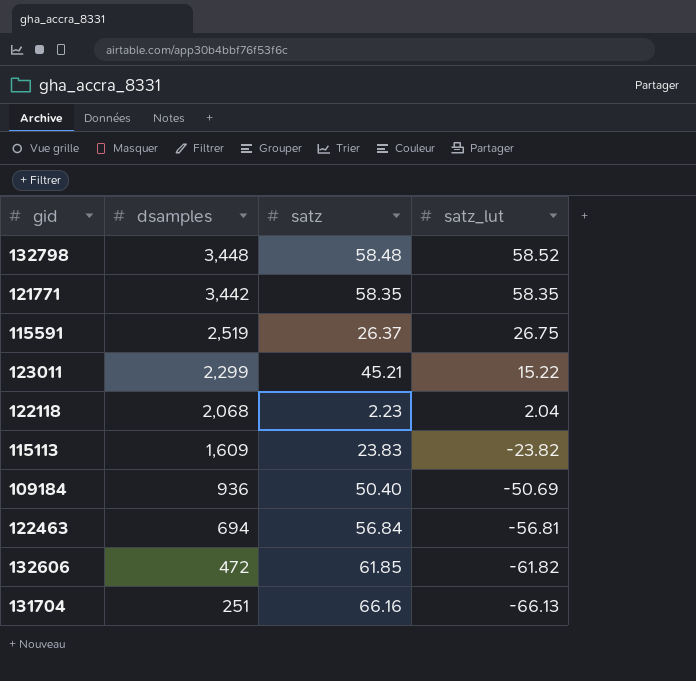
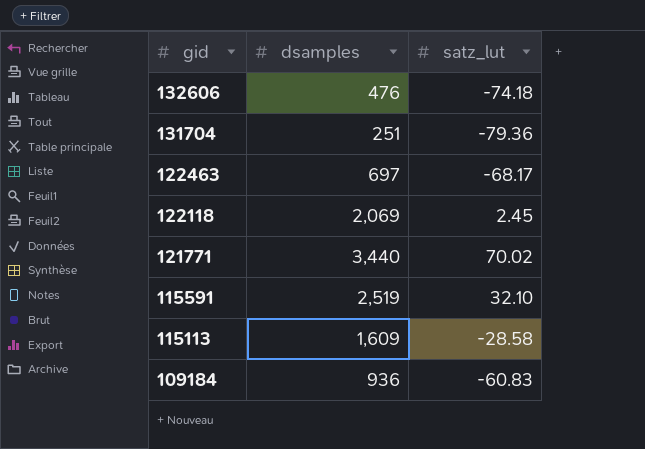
row order: dsamples descending -> gid descending
column satz | position: 3 -> none
row 132798: 3,448 | 58.48 | 58.52 -> none
row 123011: 2,299 | 45.21 | 15.22 -> none
132606 | dsamples: 472 -> 476
132606 | satz_lut: -61.82 -> -74.18
131704 | satz_lut: -66.13 -> -79.36
122463 | dsamples: 694 -> 697
122463 | satz_lut: -56.81 -> -68.17
122118 | dsamples: 2,068 -> 2,069
122118 | satz_lut: 2.04 -> 2.45
121771 | dsamples: 3,442 -> 3,440
121771 | satz_lut: 58.35 -> 70.02
115591 | satz_lut: 26.75 -> 32.10
115113 | satz_lut: -23.82 -> -28.58
109184 | satz_lut: -50.69 -> -60.83

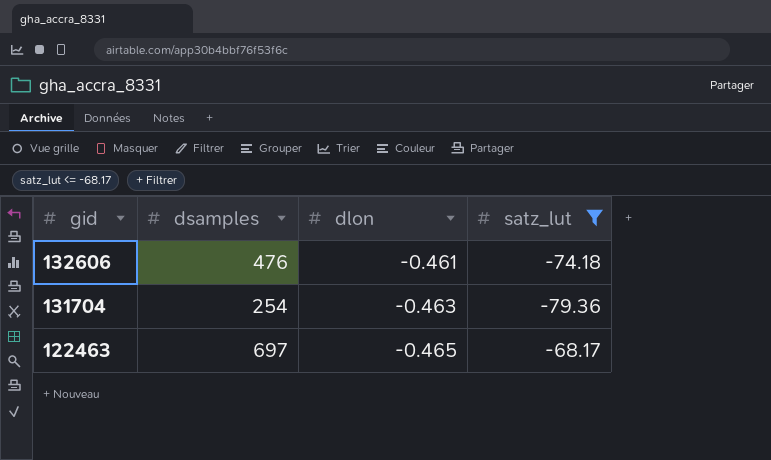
filter: none -> satz_lut <= -68.17
column dlon | position: none -> 3
131704 | dsamples: 251 -> 254

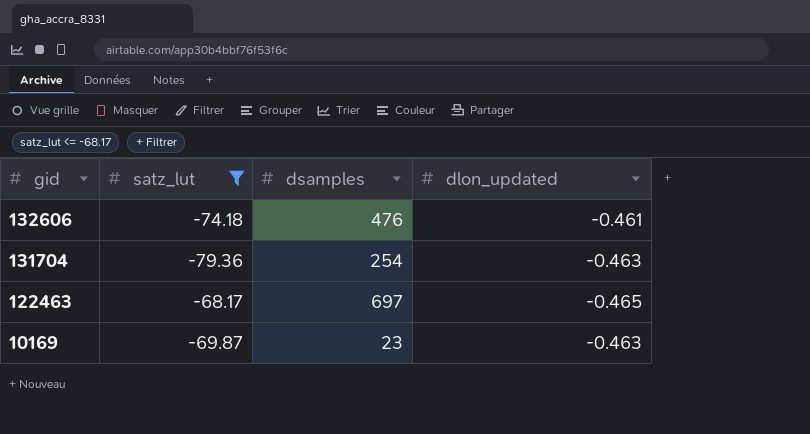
column satz_lut | position: 4 -> 2
column name: dlon -> dlon_updated
row 10169: none -> -69.87 | 23 | -0.463

